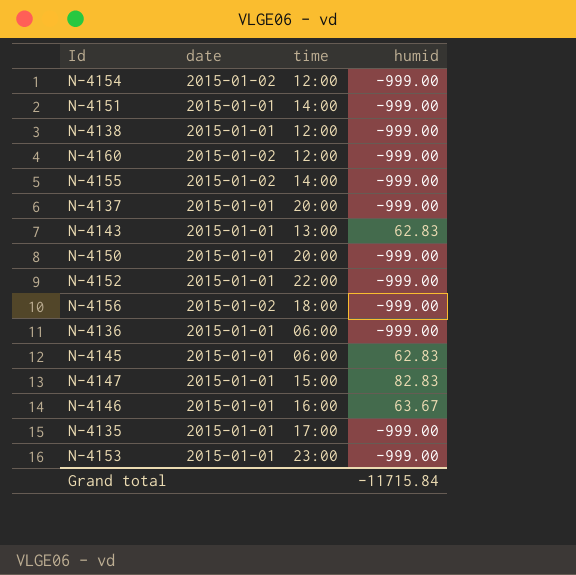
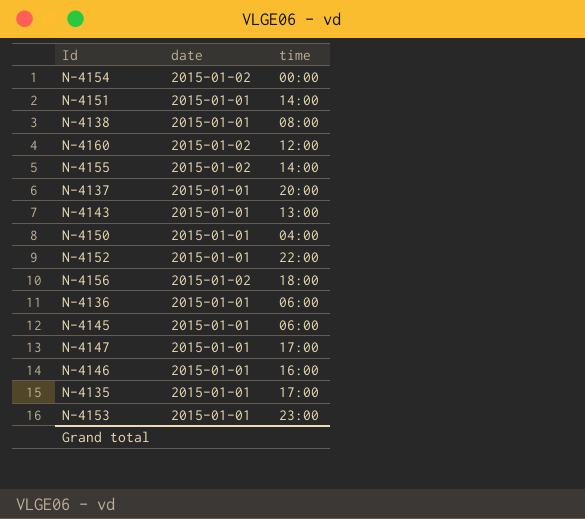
column humid | position: 4 -> none
N-4154 | time: 12:00 -> 00:00
N-4138 | time: 12:00 -> 08:00
N-4150 | time: 20:00 -> 04:00
N-4147 | time: 15:00 -> 17:00

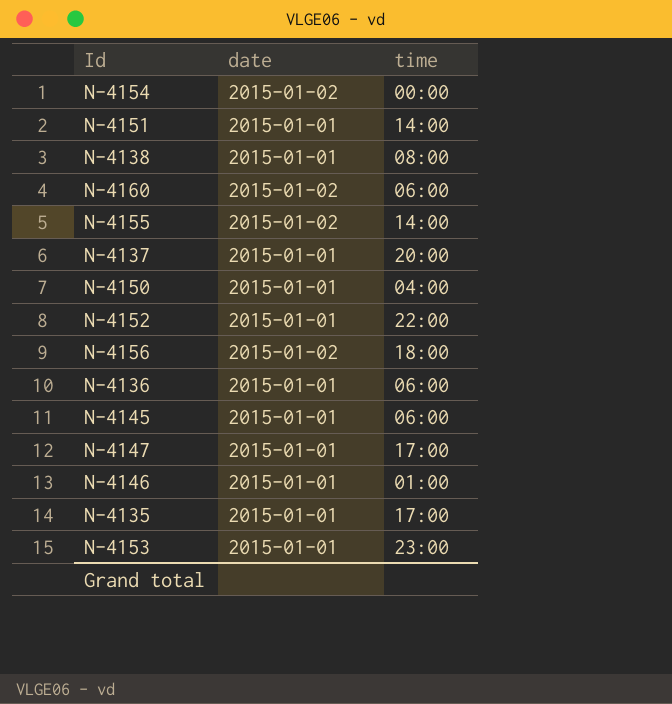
row N-4143: 2015-01-01 | 13:00 -> none
N-4160 | time: 12:00 -> 06:00
N-4146 | time: 16:00 -> 01:00

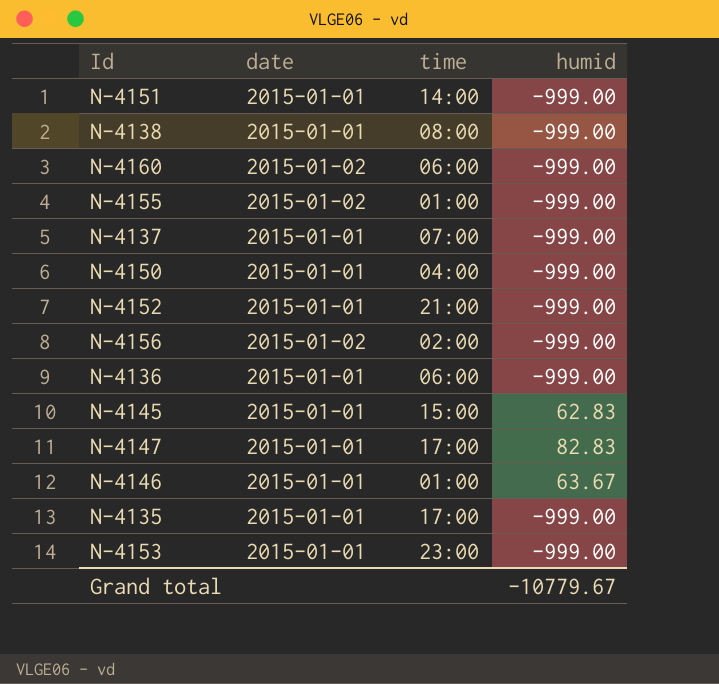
column humid | position: none -> 4
row N-4154: 2015-01-02 | 00:00 -> none
N-4155 | time: 14:00 -> 01:00
N-4137 | time: 20:00 -> 07:00
N-4152 | time: 22:00 -> 21:00
N-4156 | time: 18:00 -> 02:00
N-4145 | time: 06:00 -> 15:00

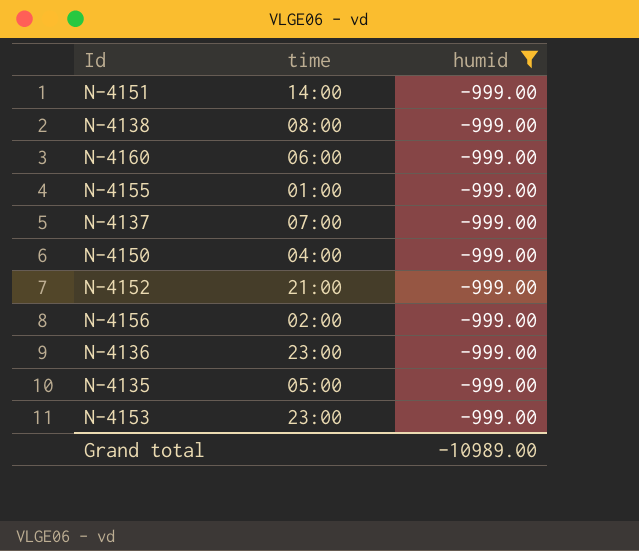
filter: none -> humid = -999.00
column date | position: 2 -> none
N-4136 | time: 06:00 -> 23:00
N-4135 | time: 17:00 -> 05:00
Grand total | humid: -10779.67 -> -10989.00

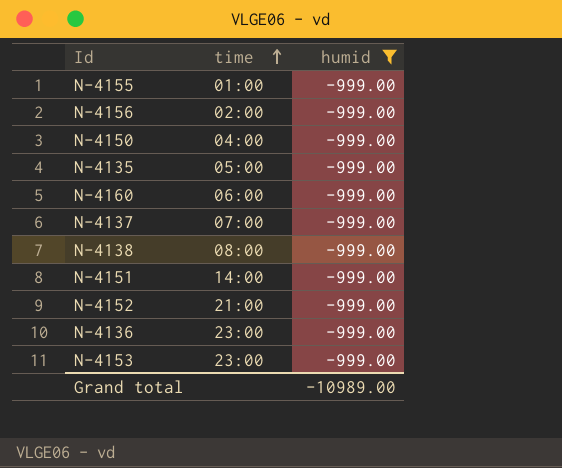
row order: none -> time ascending

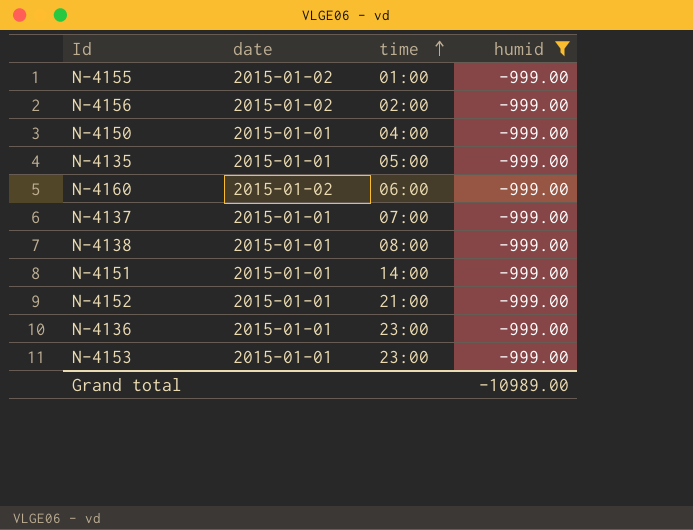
column date | position: none -> 2

